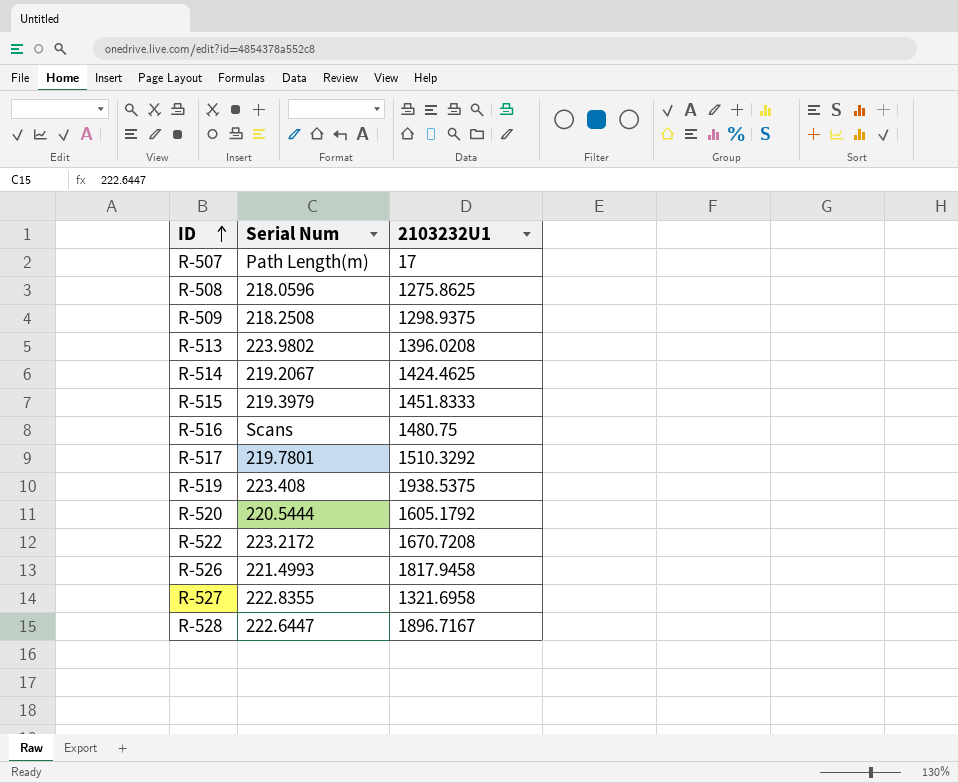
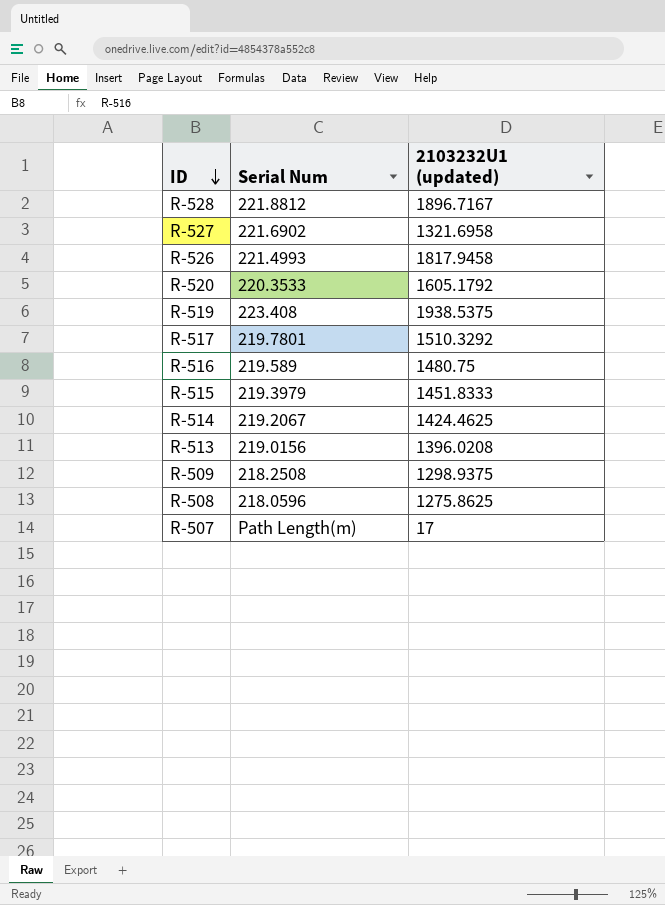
row order: ID ascending -> ID descending
column name: 2103232U1 -> 2103232U1 (updated)
row R-522: 223.2172 | 1670.7208 -> none
R-528 | Serial Num: 222.6447 -> 221.8812
R-527 | Serial Num: 222.8355 -> 221.6902
R-520 | Serial Num: 220.5444 -> 220.3533
R-516 | Serial Num: Scans -> 219.589
R-513 | Serial Num: 223.9802 -> 219.0156

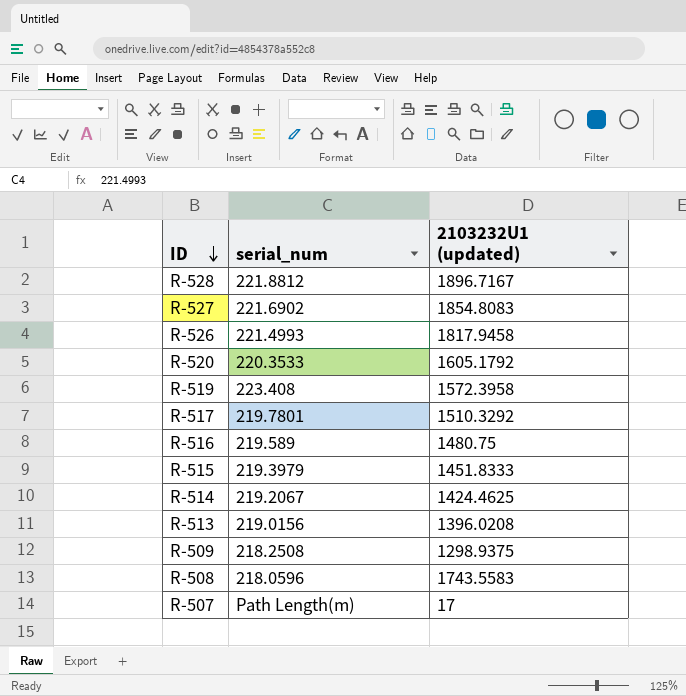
column name: Serial Num -> serial_num
R-527 | 2103232U1 (updated): 1321.6958 -> 1854.8083
R-519 | 2103232U1 (updated): 1938.5375 -> 1572.3958
R-508 | 2103232U1 (updated): 1275.8625 -> 1743.5583

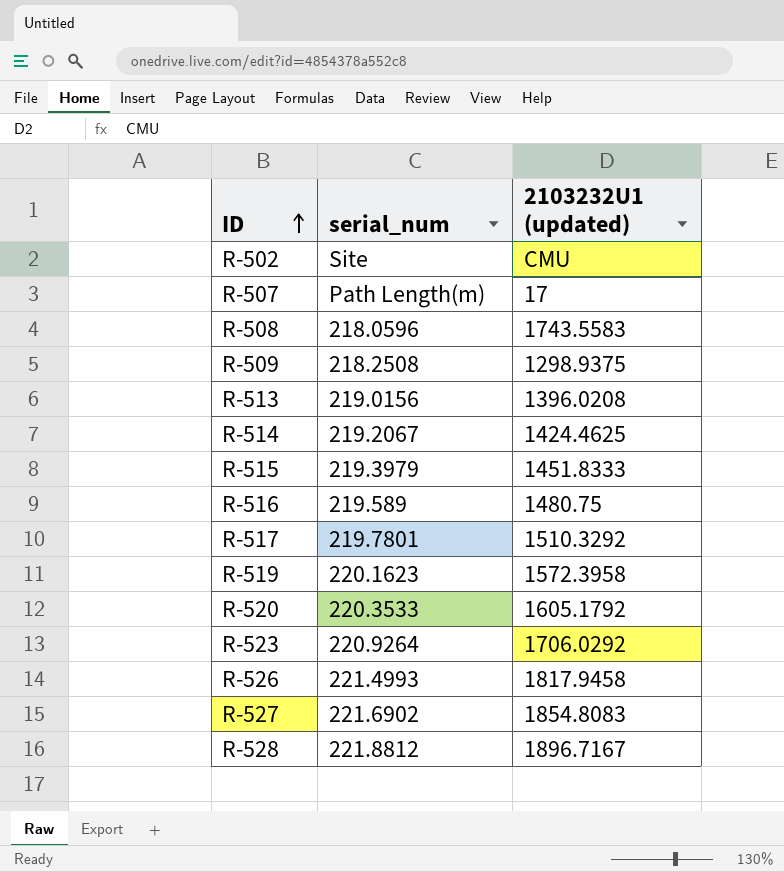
row order: ID descending -> ID ascending
row R-502: none -> Site | CMU
R-519 | serial_num: 223.408 -> 220.1623
row R-523: none -> 220.9264 | 1706.0292

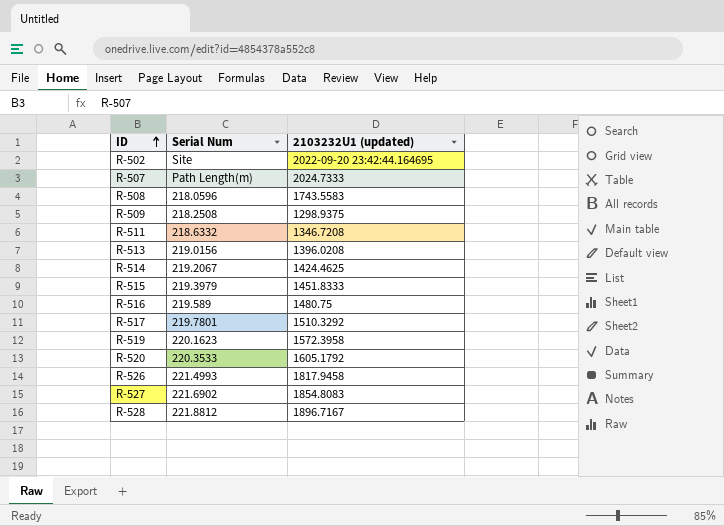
column name: serial_num -> Serial Num
row R-523: 220.9264 | 1706.0292 -> none
R-502 | 2103232U1 (updated): CMU -> 2022-09-20 23:42:44.164695
R-507 | 2103232U1 (updated): 17 -> 2024.7333
row R-511: none -> 218.6332 | 1346.7208

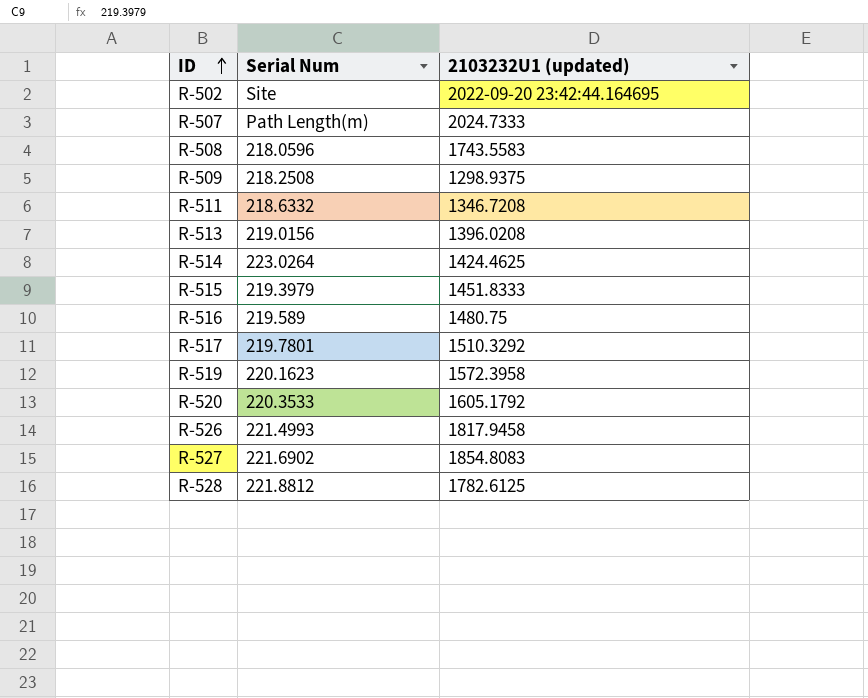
R-514 | Serial Num: 219.2067 -> 223.0264
R-528 | 2103232U1 (updated): 1896.7167 -> 1782.6125

